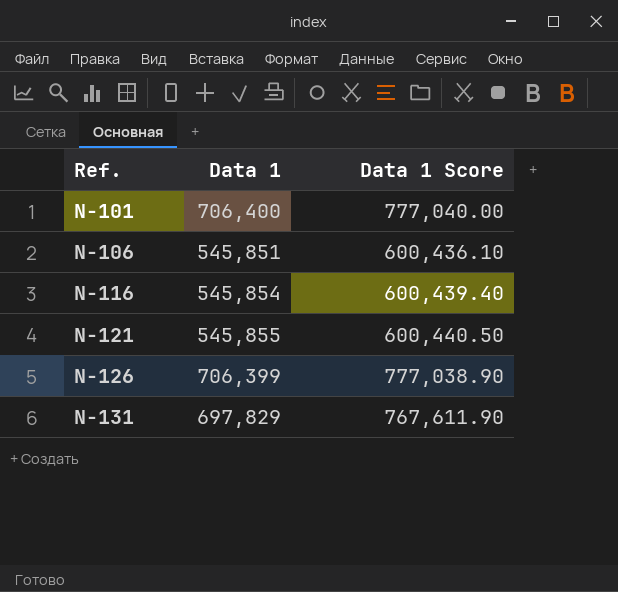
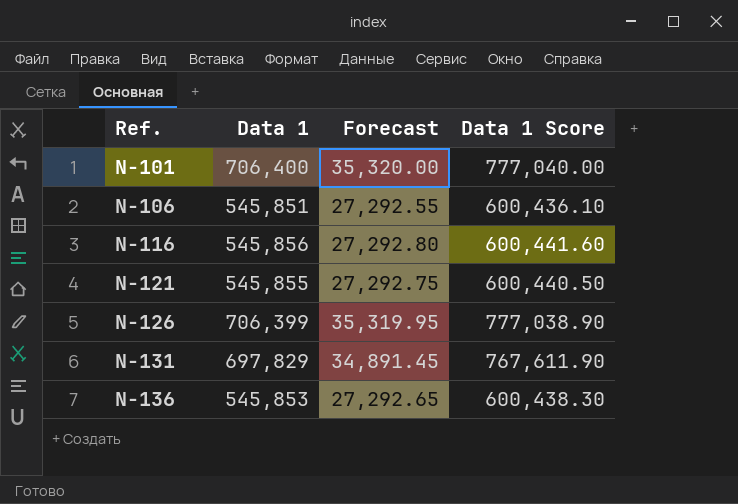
column Forecast | formula: none -> [Data 1] * 0.05
N-116 | Data 1: 545,854 -> 545,856
N-116 | Data 1 Score: 600,439.40 -> 600,441.60
row N-136: none -> 545,853 | 27,292.65 | 600,438.30

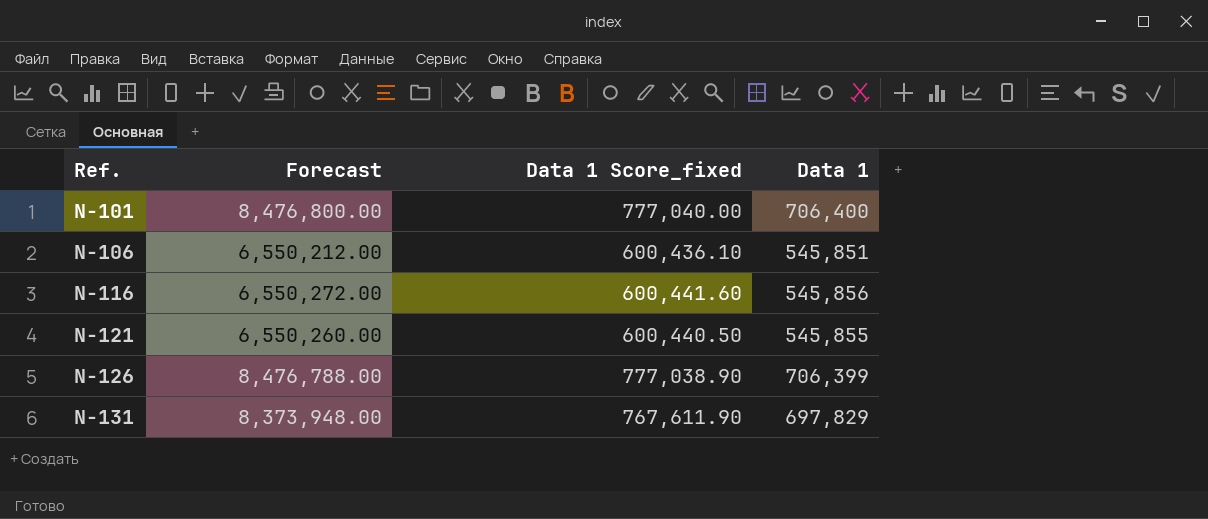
column Forecast | formula: [Data 1] * 0.05 -> [Data 1] * 12
column name: Data 1 Score -> Data 1 Score_fixed
column Data 1 | position: 2 -> 4
row N-136: 545,853 | 27,292.65 | 600,438.30 -> none

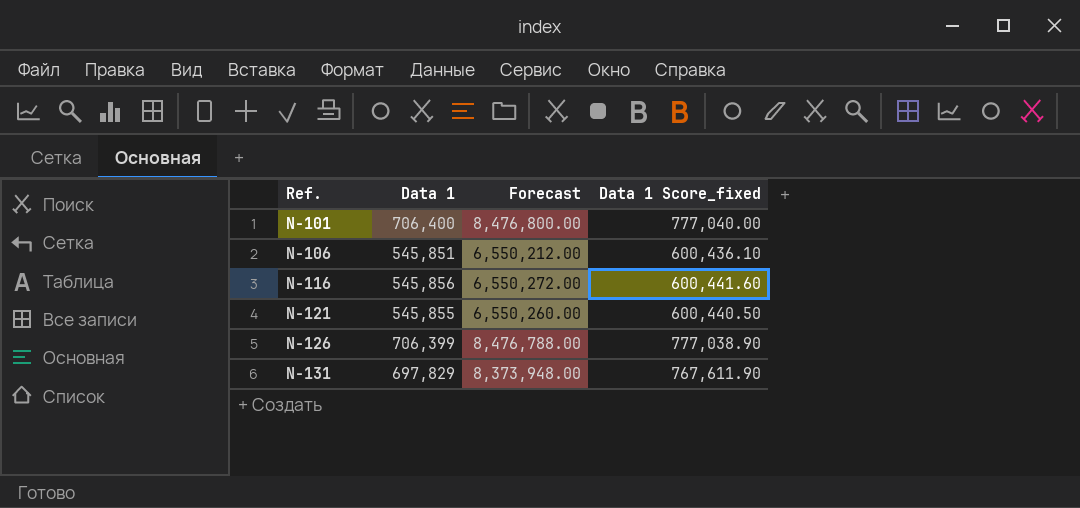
column Data 1 | position: 4 -> 2

